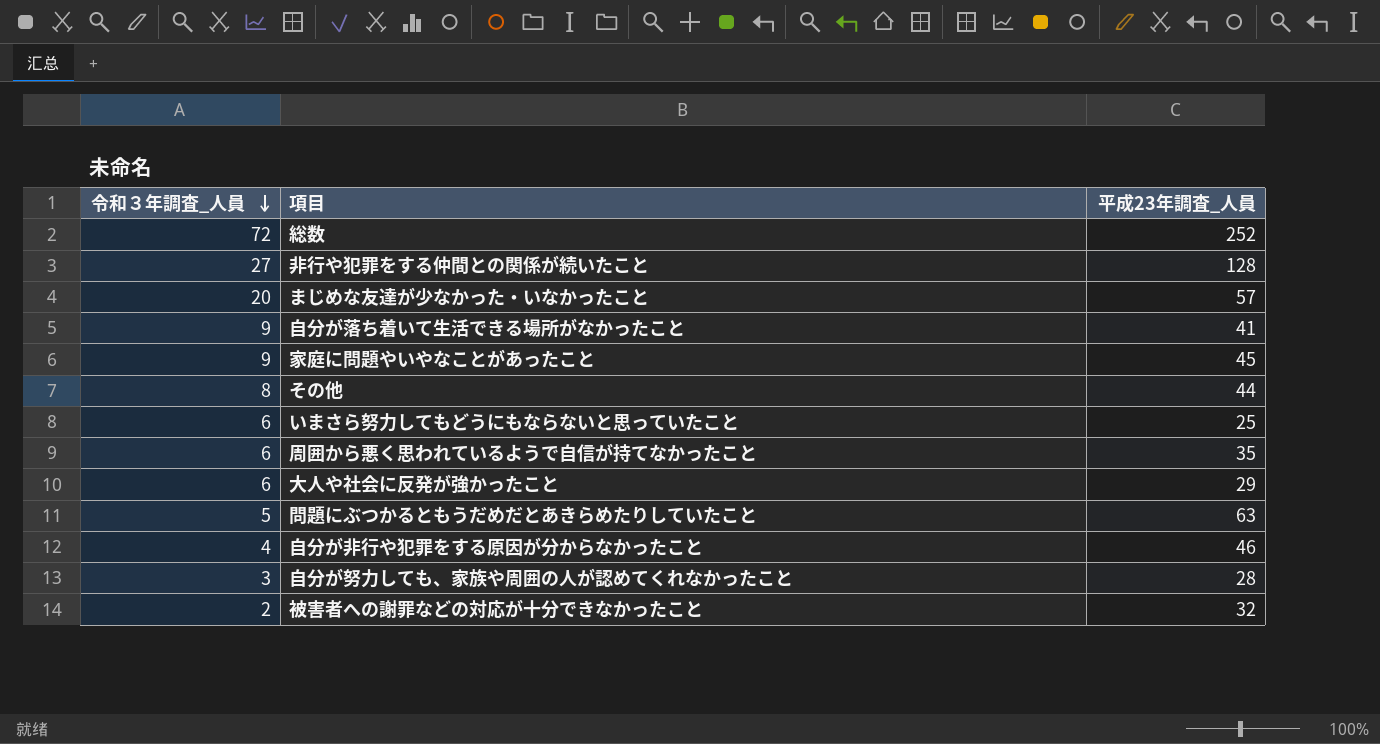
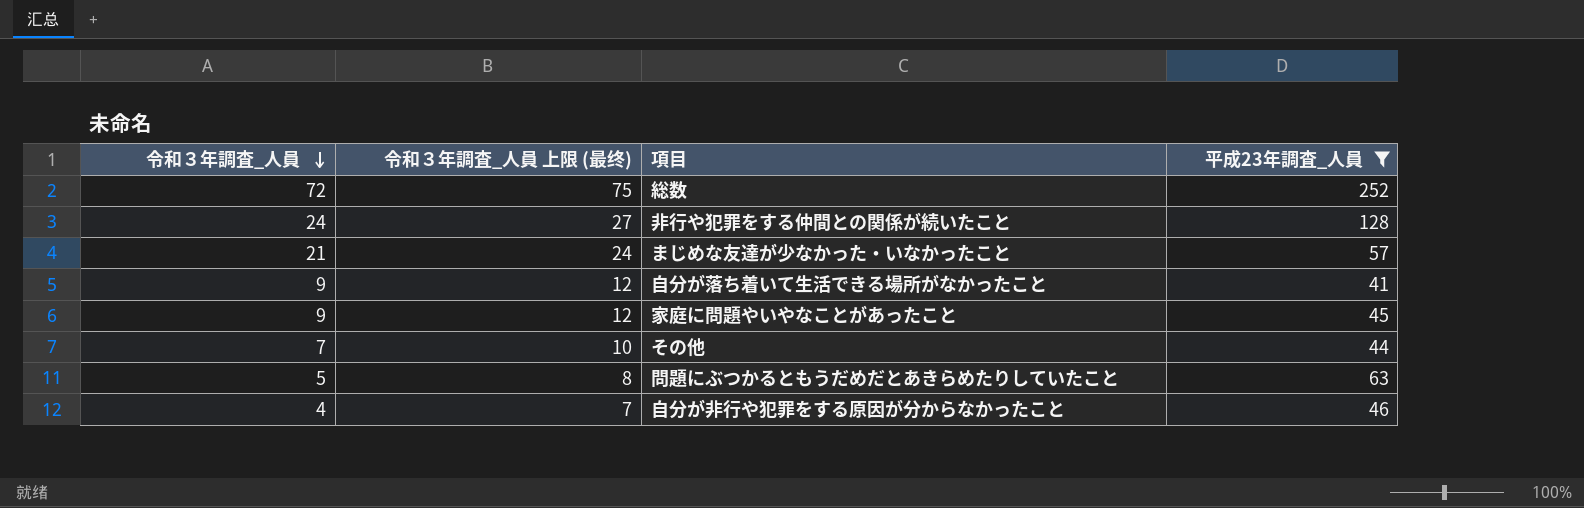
filter: none -> 平成23年調査_人員 >= 41
column 令和３年調査_人員 上限 (最终) | formula: none -> [令和３年調査_人員] + 3
非行や犯罪をする仲間との関係が続いたこと | 令和３年調査_人員: 27 -> 24
まじめな友達が少なかった・いなかったこと | 令和３年調査_人員: 20 -> 21
その他 | 令和３年調査_人員: 8 -> 7

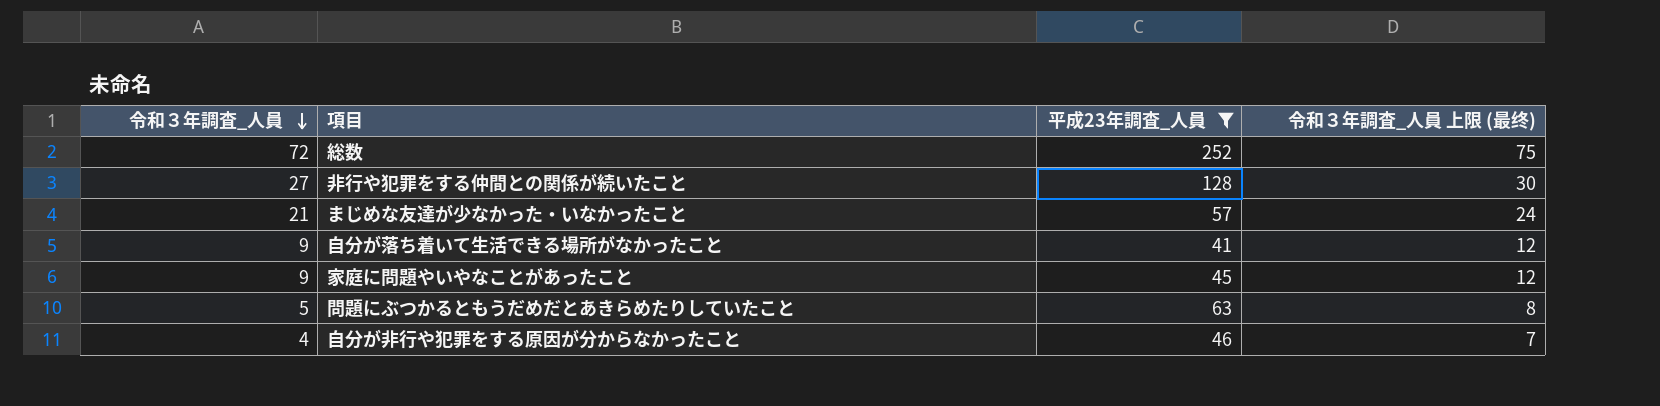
column 令和３年調査_人員 上限 (最终) | position: 2 -> 4
row その他: 7 | 10 | 44 -> none
非行や犯罪をする仲間との関係が続いたこと | 令和３年調査_人員: 24 -> 27
非行や犯罪をする仲間との関係が続いたこと | 令和３年調査_人員 上限 (最终): 27 -> 30

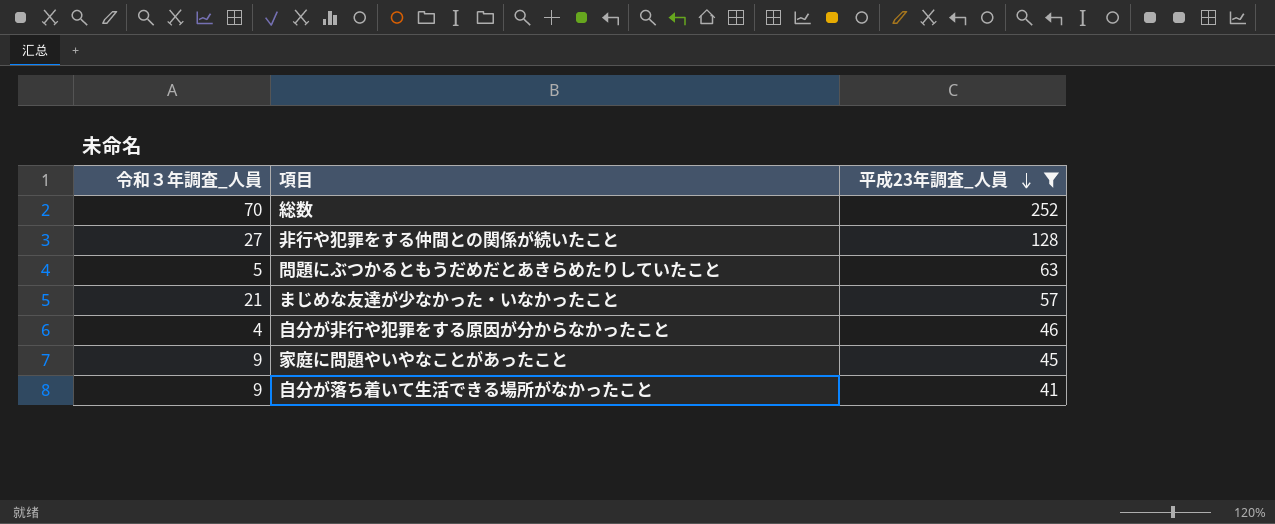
row order: 令和３年調査_人員 descending -> 平成23年調査_人員 descending
column 令和３年調査_人員 上限 (最终) | formula: [令和３年調査_人員] + 3 -> none
総数 | 令和３年調査_人員: 72 -> 70

